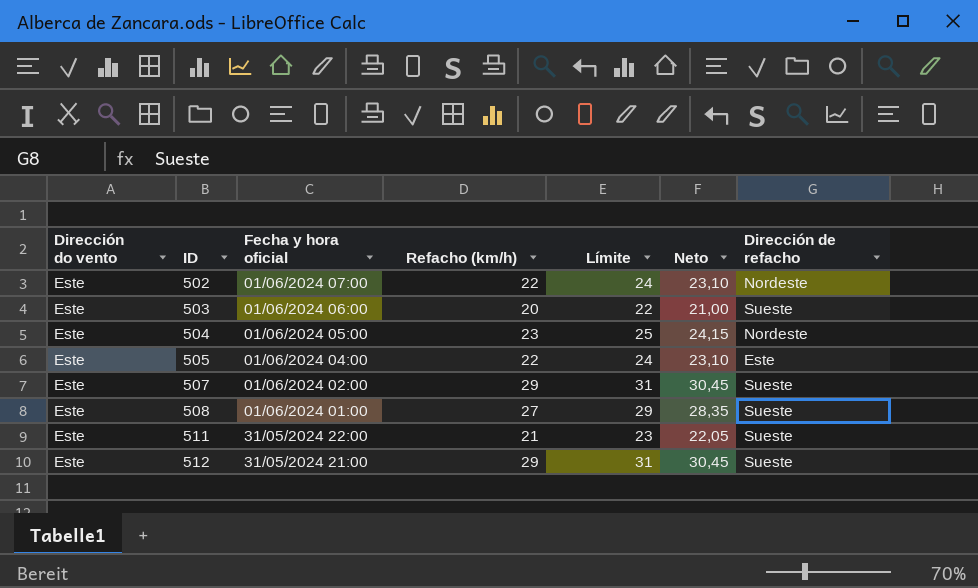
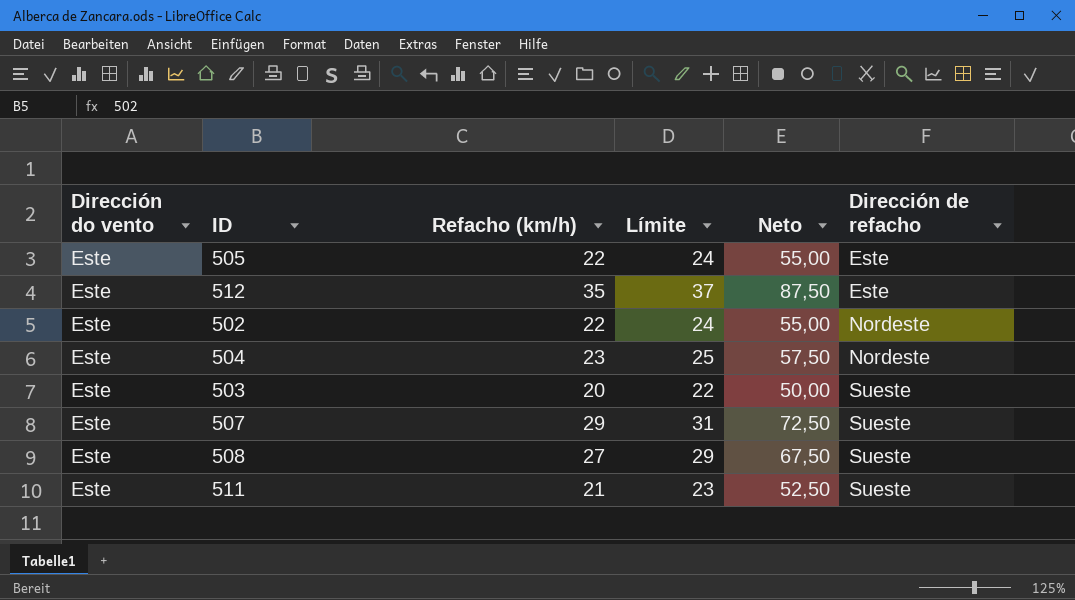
row order: ID ascending -> Dirección de refacho ascending
column Fecha y hora oficial | position: 3 -> none
column Neto | formula: [Refacho (km/h)] * 1,05 -> [Refacho (km/h)] * 2,5
512 | Refacho (km/h): 29 -> 35
512 | Límite: 31 -> 37
512 | Dirección de refacho: Sueste -> Este

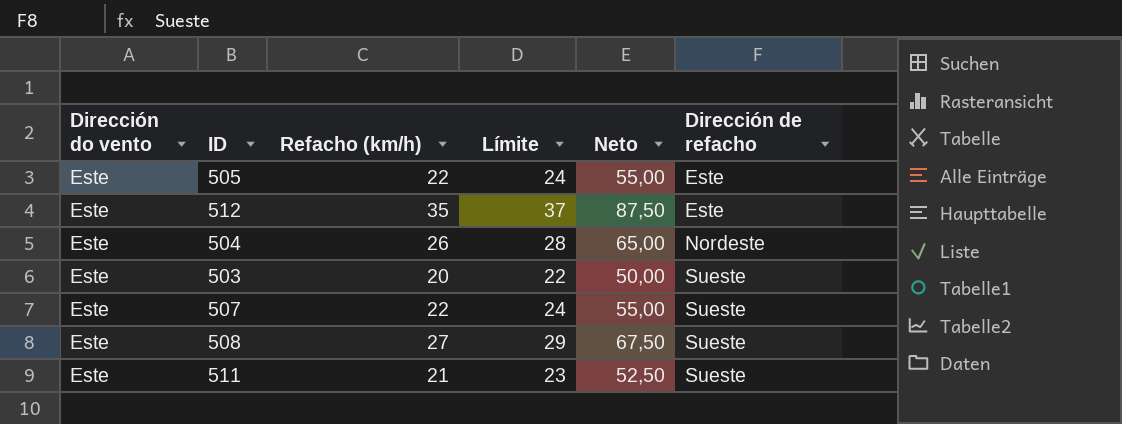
row 502: Este | 22 | 24 | 55,00 | Nordeste -> none
504 | Refacho (km/h): 23 -> 26
504 | Límite: 25 -> 28
504 | Neto: 57,50 -> 65,00
507 | Refacho (km/h): 29 -> 22
507 | Límite: 31 -> 24
507 | Neto: 72,50 -> 55,00

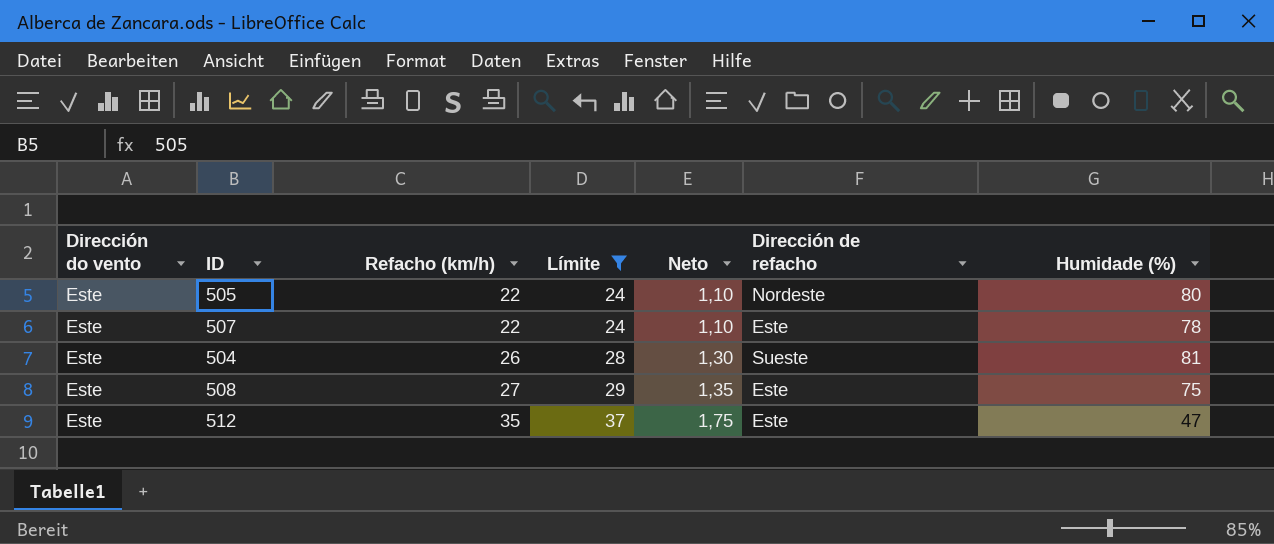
filter: none -> Límite >= 24
row order: Dirección de refacho ascending -> Refacho (km/h) ascending
column Neto | formula: [Refacho (km/h)] * 2,5 -> [Refacho (km/h)] * 0,05
column Humidade (%) | position: none -> 7
505 | Dirección de refacho: Este -> Nordeste
507 | Dirección de refacho: Sueste -> Este
504 | Dirección de refacho: Nordeste -> Sueste
508 | Dirección de refacho: Sueste -> Este

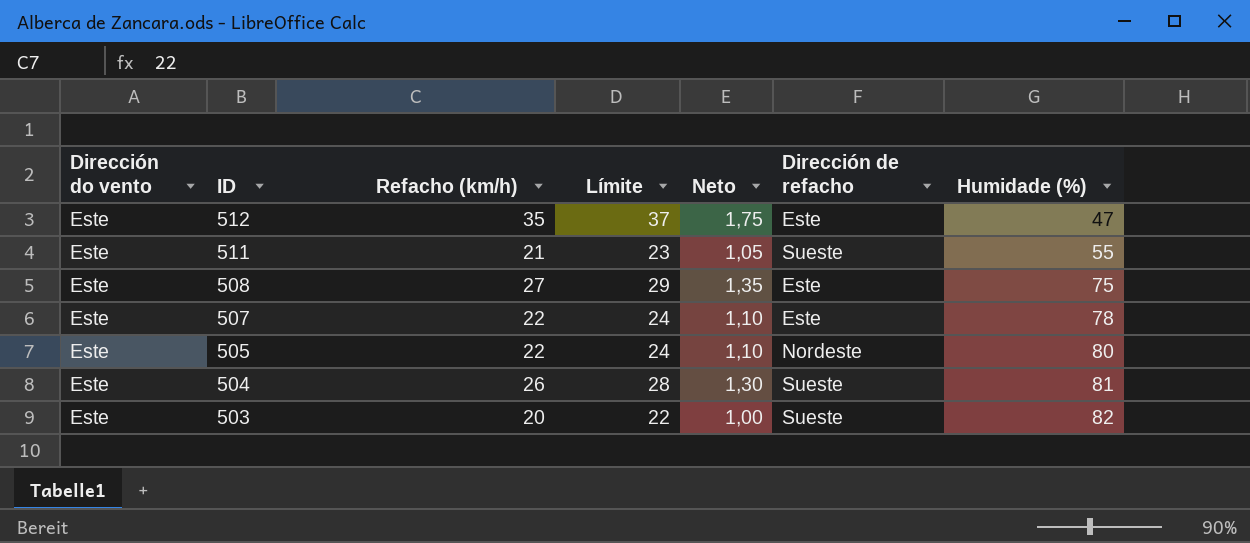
filter: Límite >= 24 -> none
row order: Refacho (km/h) ascending -> ID descending

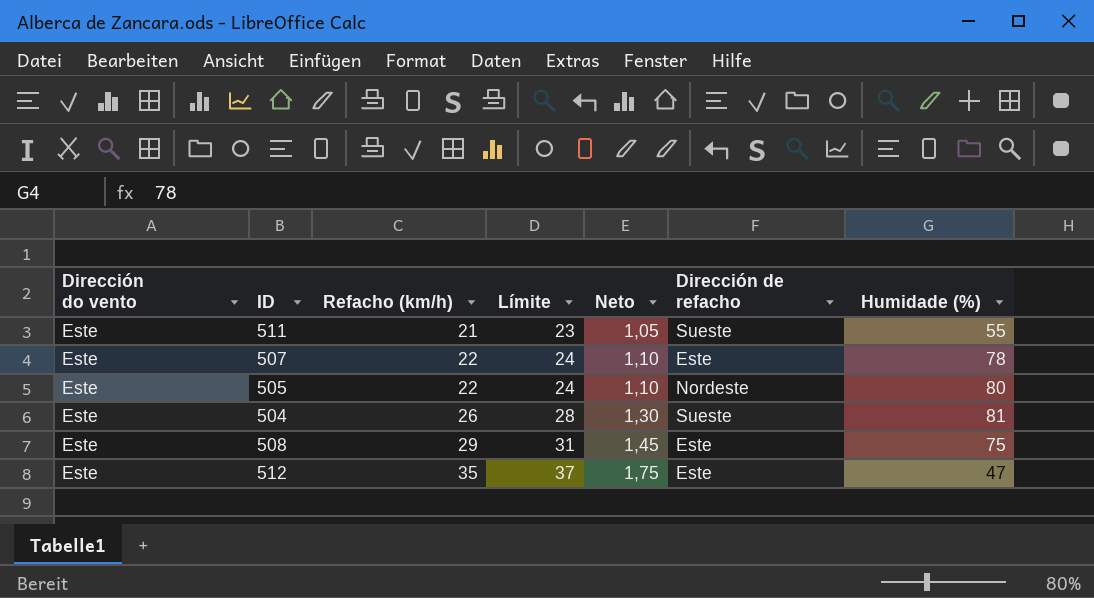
row order: ID descending -> Refacho (km/h) ascending
row 503: Este | 20 | 22 | 1,00 | Sueste | 82 -> none
508 | Refacho (km/h): 27 -> 29
508 | Límite: 29 -> 31
508 | Neto: 1,35 -> 1,45

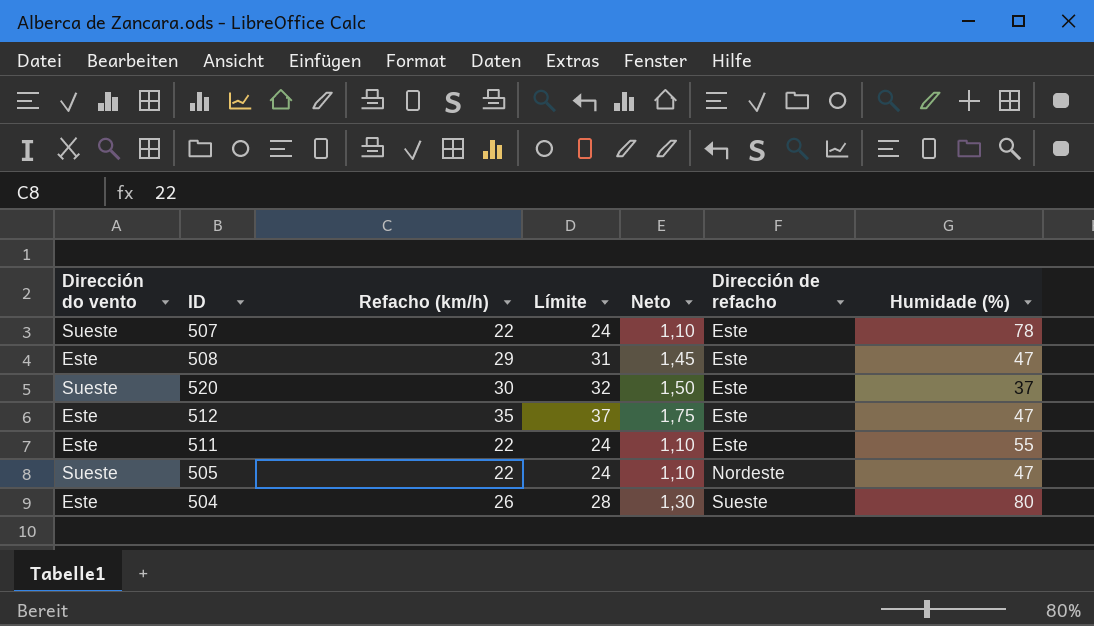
row order: Refacho (km/h) ascending -> Dirección de refacho ascending
507 | Dirección do vento: Este -> Sueste
508 | Humidade (%): 75 -> 47
row 520: none -> Sueste | 30 | 32 | 1,50 | Este | 37
511 | Refacho (km/h): 21 -> 22
511 | Límite: 23 -> 24
511 | Neto: 1,05 -> 1,10
511 | Dirección de refacho: Sueste -> Este
505 | Dirección do vento: Este -> Sueste
505 | Humidade (%): 80 -> 47
504 | Humidade (%): 81 -> 80

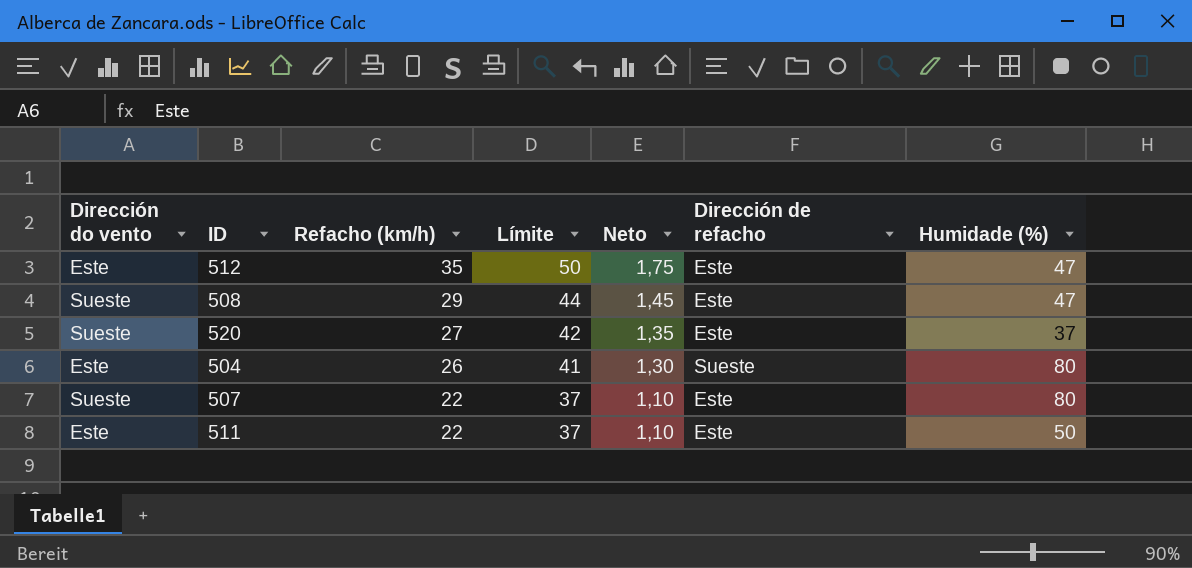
row order: Dirección de refacho ascending -> Refacho (km/h) descending
column Límite | formula: [Refacho (km/h)] + 2 -> [Refacho (km/h)] + 15
row 505: Sueste | 22 | 24 | 1,10 | Nordeste | 47 -> none
508 | Dirección do vento: Este -> Sueste
520 | Refacho (km/h): 30 -> 27
520 | Neto: 1,50 -> 1,35
507 | Humidade (%): 78 -> 80
511 | Humidade (%): 55 -> 50

